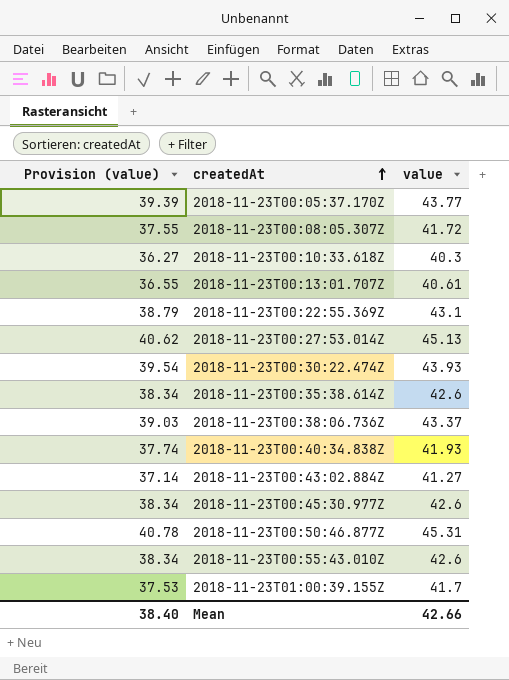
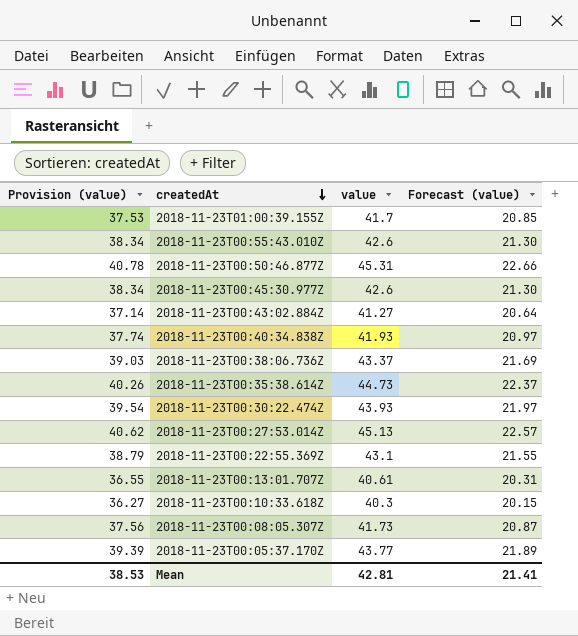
row order: createdAt ascending -> createdAt descending
column Forecast (value) | formula: none -> [value] * 0.5
2018-11-23T00:35:38.614Z | Provision (value): 38.34 -> 40.26
2018-11-23T00:35:38.614Z | value: 42.6 -> 44.73
2018-11-23T00:08:05.307Z | Provision (value): 37.55 -> 37.56
2018-11-23T00:08:05.307Z | value: 41.72 -> 41.73
Mean | Provision (value): 38.40 -> 38.53
Mean | value: 42.66 -> 42.81

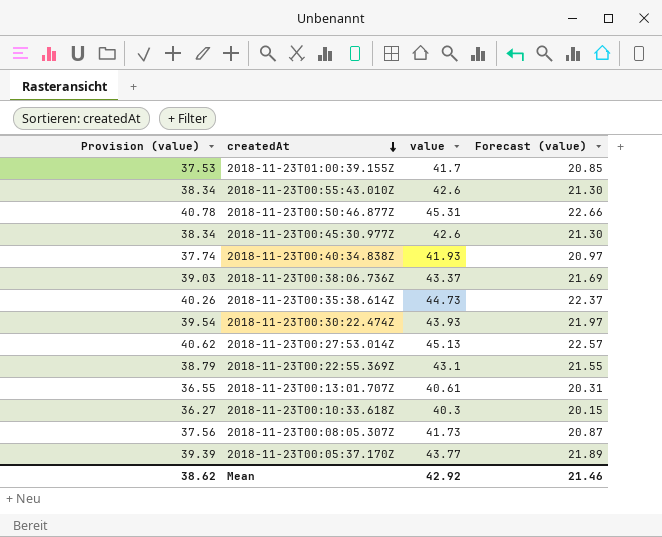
row 2018-11-23T00:43:02.884Z: 37.14 | 41.27 | 20.64 -> none
Mean | Provision (value): 38.53 -> 38.62
Mean | value: 42.81 -> 42.92
Mean | Forecast (value): 21.41 -> 21.46

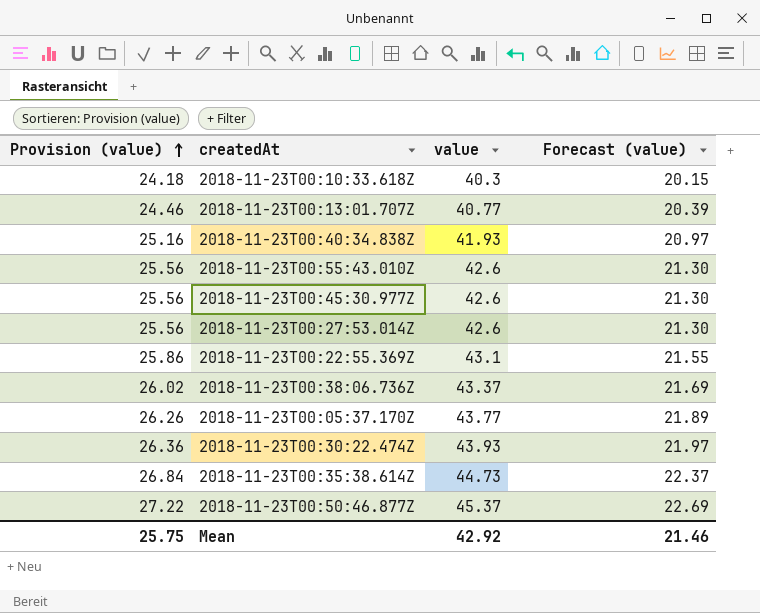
row order: createdAt descending -> Provision (value) ascending
column Provision (value) | formula: [value] * 0.9 -> [value] * 0.6
row 2018-11-23T01:00:39.155Z: 37.53 | 41.7 | 20.85 -> none
row 2018-11-23T00:08:05.307Z: 37.56 | 41.73 | 20.87 -> none
2018-11-23T00:13:01.707Z | value: 40.61 -> 40.77
2018-11-23T00:13:01.707Z | Forecast (value): 20.31 -> 20.39
2018-11-23T00:27:53.014Z | value: 45.13 -> 42.6
2018-11-23T00:27:53.014Z | Forecast (value): 22.57 -> 21.30
2018-11-23T00:50:46.877Z | value: 45.31 -> 45.37
2018-11-23T00:50:46.877Z | Forecast (value): 22.66 -> 22.69
Mean | Provision (value): 38.62 -> 25.75

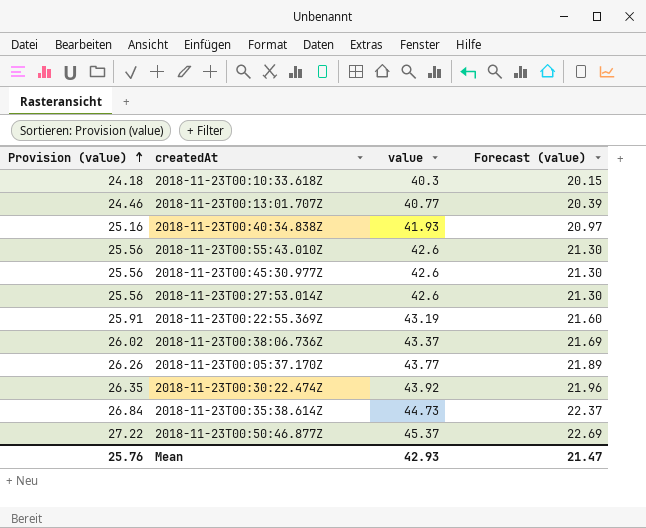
2018-11-23T00:22:55.369Z | Provision (value): 25.86 -> 25.91
2018-11-23T00:22:55.369Z | value: 43.1 -> 43.19
2018-11-23T00:22:55.369Z | Forecast (value): 21.55 -> 21.60
2018-11-23T00:30:22.474Z | Provision (value): 26.36 -> 26.35
2018-11-23T00:30:22.474Z | value: 43.93 -> 43.92
2018-11-23T00:30:22.474Z | Forecast (value): 21.97 -> 21.96
Mean | Provision (value): 25.75 -> 25.76
Mean | value: 42.92 -> 42.93
Mean | Forecast (value): 21.46 -> 21.47

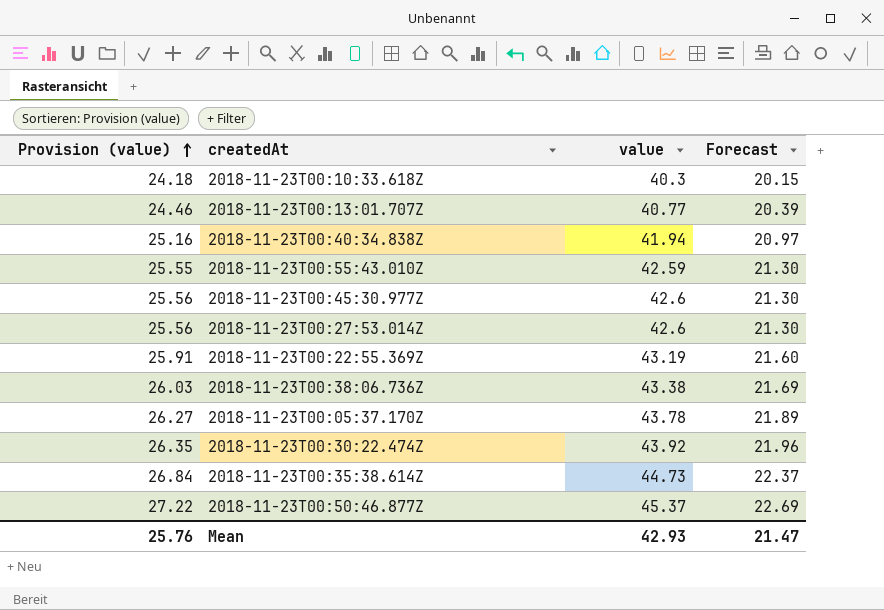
column name: Forecast (value) -> Forecast
2018-11-23T00:40:34.838Z | value: 41.93 -> 41.94
2018-11-23T00:55:43.010Z | Provision (value): 25.56 -> 25.55
2018-11-23T00:55:43.010Z | value: 42.6 -> 42.59
2018-11-23T00:38:06.736Z | Provision (value): 26.02 -> 26.03
2018-11-23T00:38:06.736Z | value: 43.37 -> 43.38
2018-11-23T00:05:37.170Z | Provision (value): 26.26 -> 26.27
2018-11-23T00:05:37.170Z | value: 43.77 -> 43.78

